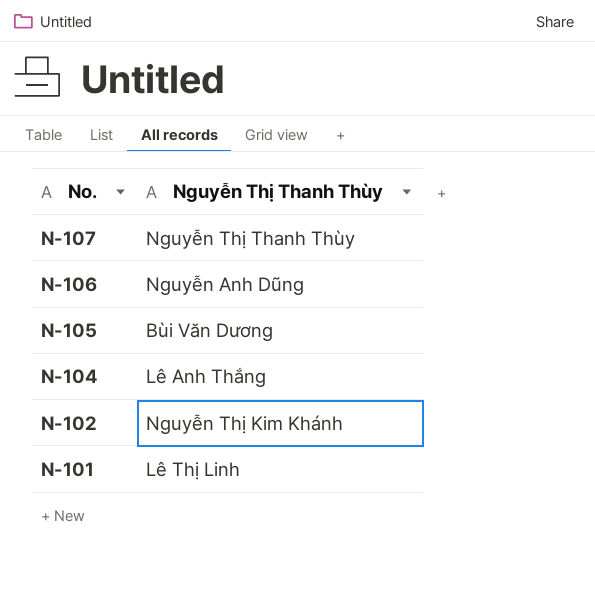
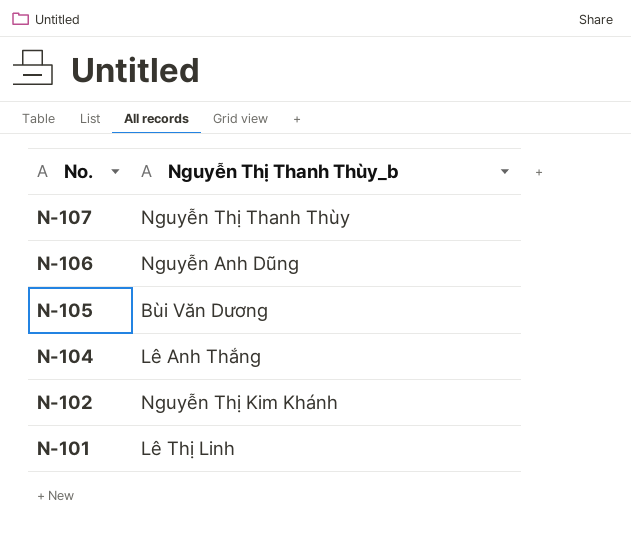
column name: Nguyễn Thị Thanh Thùy -> Nguyễn Thị Thanh Thùy_b

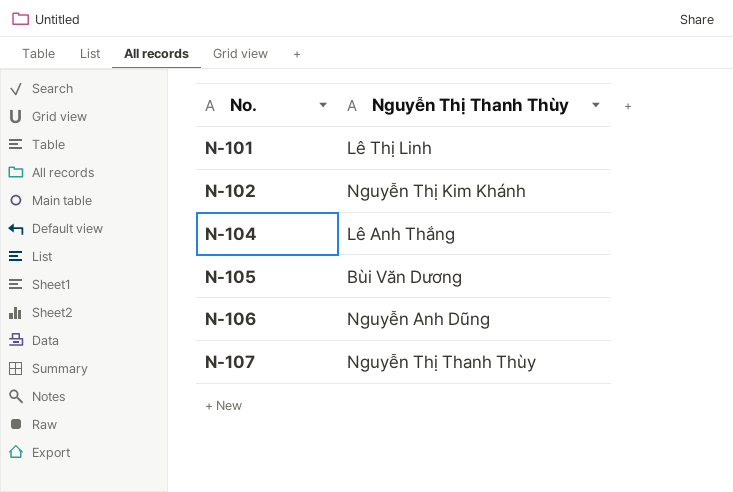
row order: No. descending -> No. ascending
column name: Nguyễn Thị Thanh Thùy_b -> Nguyễn Thị Thanh Thùy

